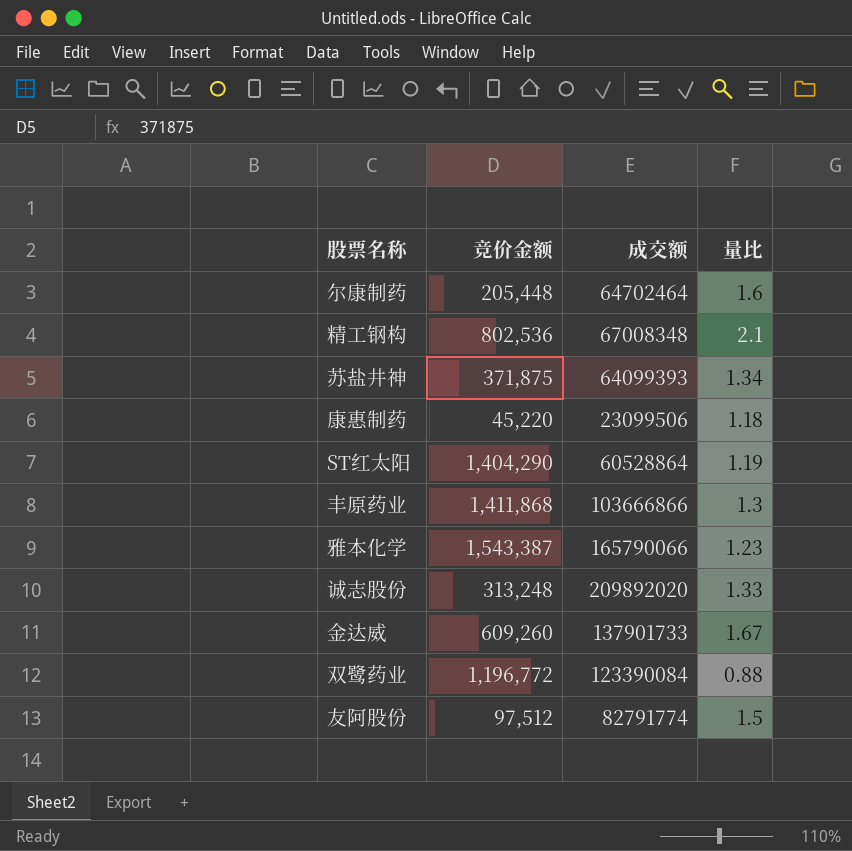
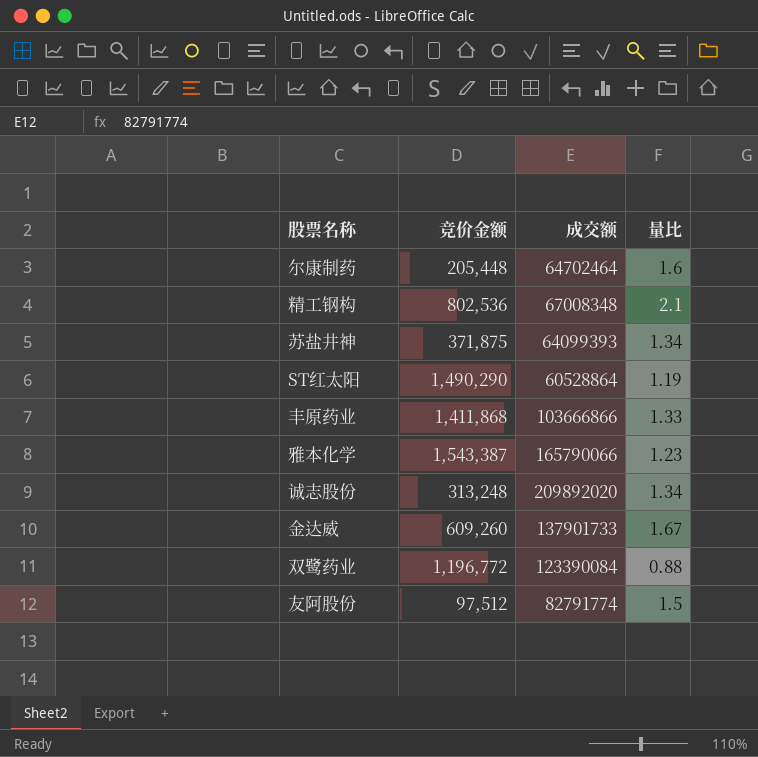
row 康惠制药: 45,220 | 23099506 | 1.18 -> none
ST红太阳 | 竞价金额: 1,404,290 -> 1,490,290
丰原药业 | 量比: 1.3 -> 1.33
诚志股份 | 量比: 1.33 -> 1.34

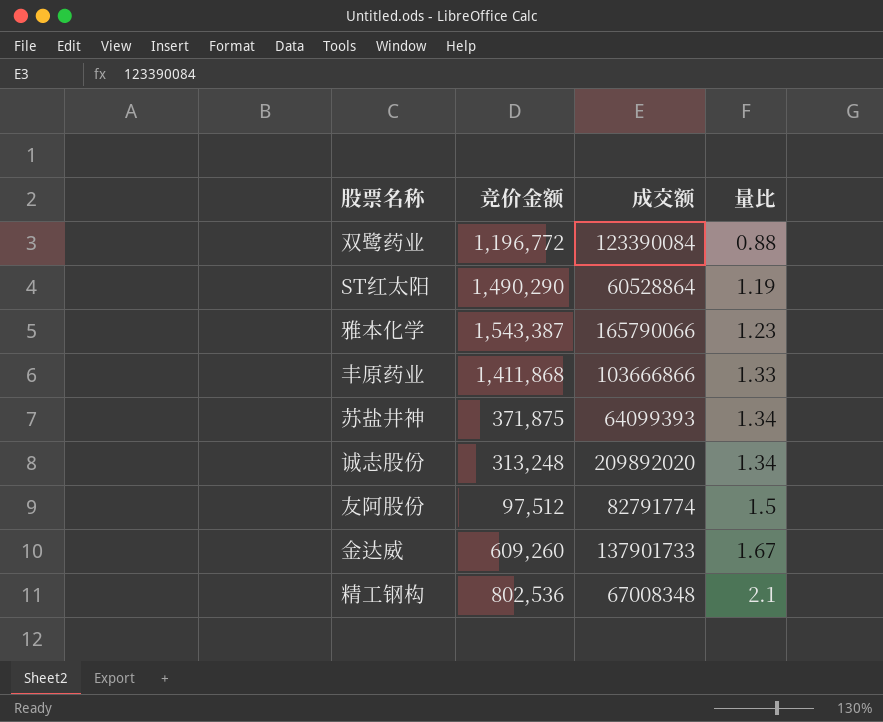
row order: none -> 量比 ascending
row 尔康制药: 205,448 | 64702464 | 1.6 -> none

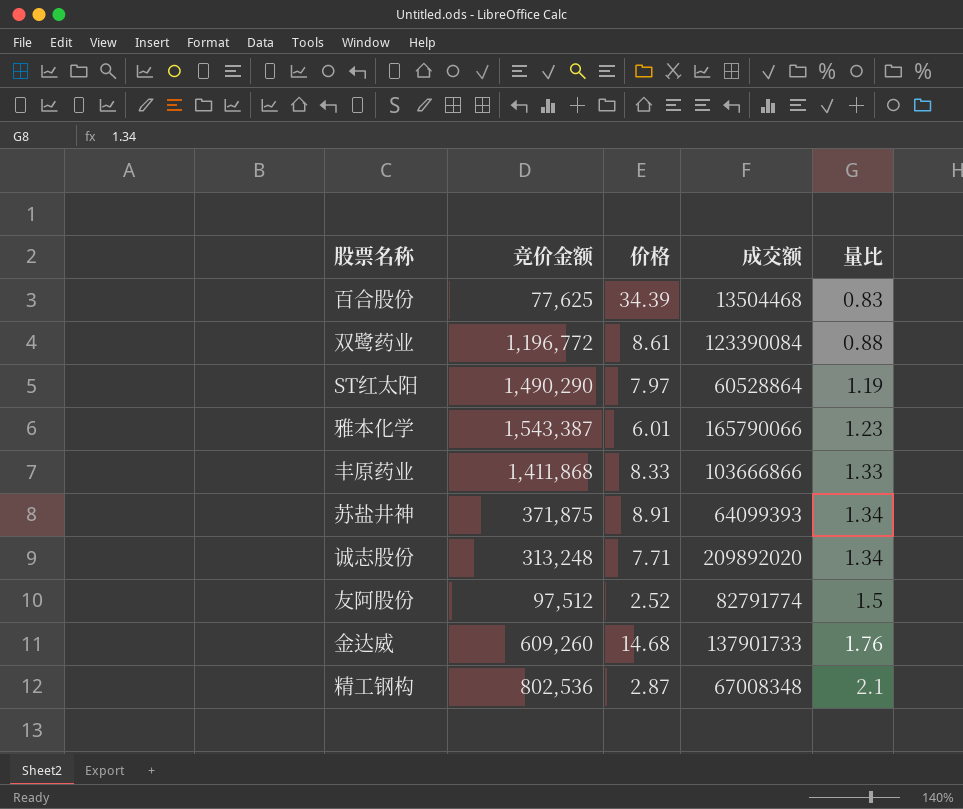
column 价格 | position: none -> 3
row 百合股份: none -> 77,625 | 34.39 | 13504468 | 0.83
金达威 | 量比: 1.67 -> 1.76

